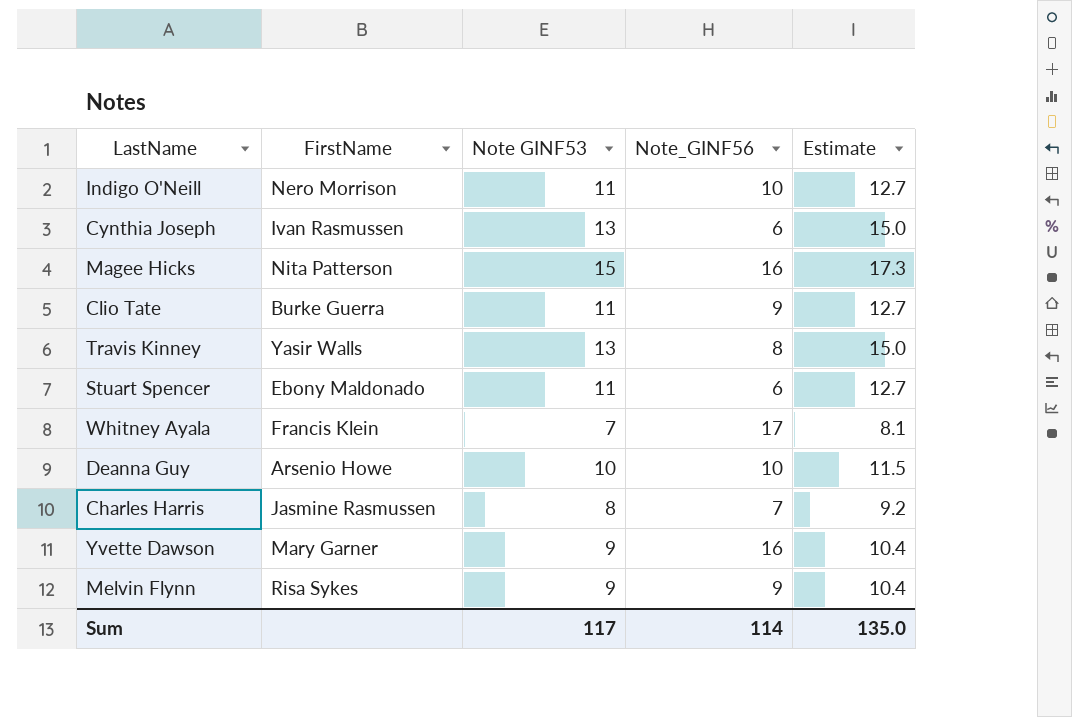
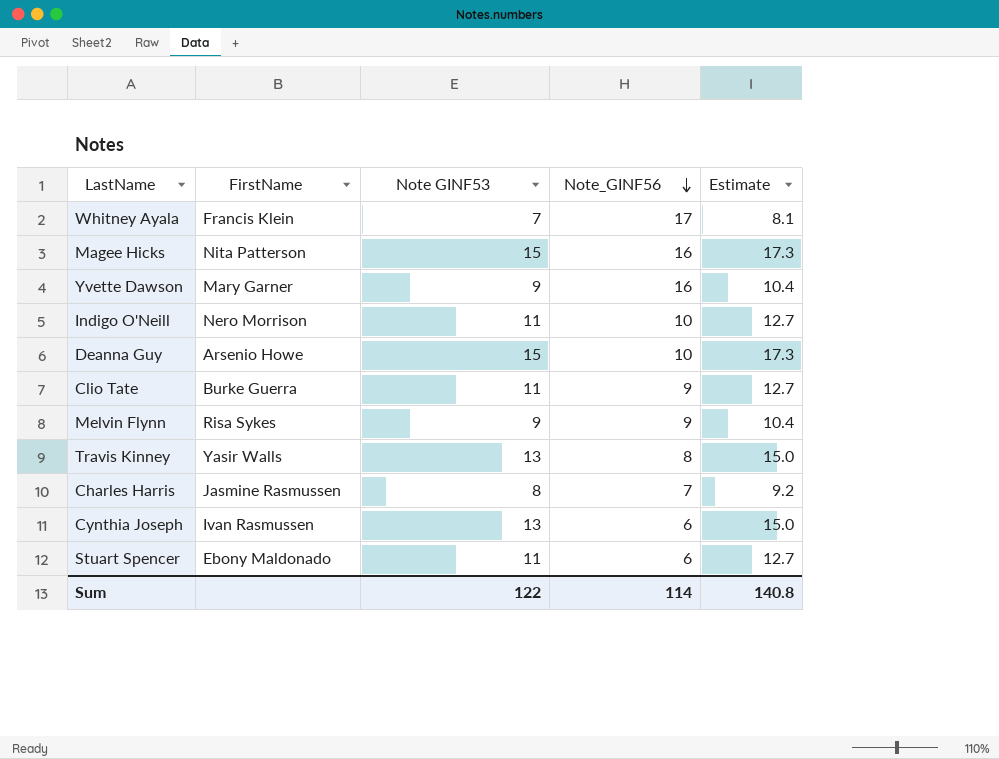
row order: none -> Note_GINF56 descending
Deanna Guy | Note GINF53: 10 -> 15
Deanna Guy | Estimate: 11.5 -> 17.3
Sum | Note GINF53: 117 -> 122
Sum | Estimate: 135.0 -> 140.8

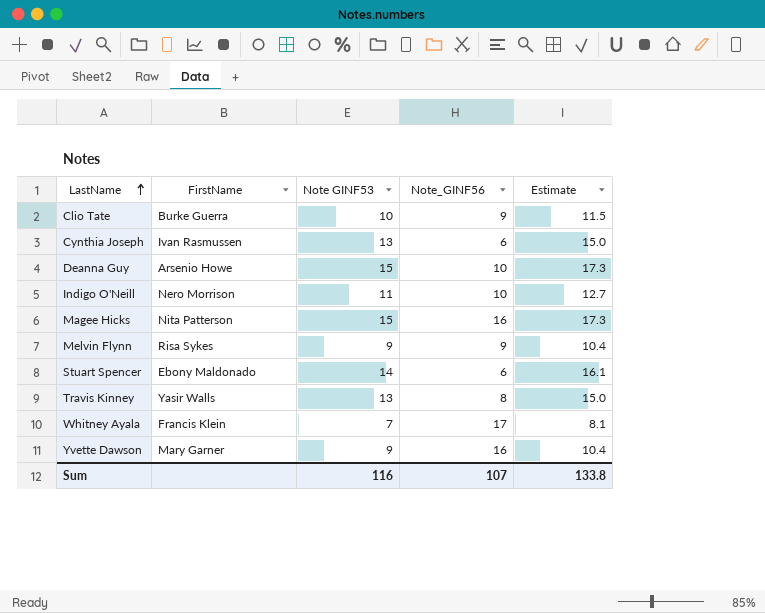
row order: Note_GINF56 descending -> LastName ascending
row Charles Harris: Jasmine Rasmussen | 8 | 7 | 9.2 -> none
Clio Tate | Note GINF53: 11 -> 10
Clio Tate | Estimate: 12.7 -> 11.5
Stuart Spencer | Note GINF53: 11 -> 14
Stuart Spencer | Estimate: 12.7 -> 16.1
Sum | Note GINF53: 122 -> 116
Sum | Note_GINF56: 114 -> 107
Sum | Estimate: 140.8 -> 133.8

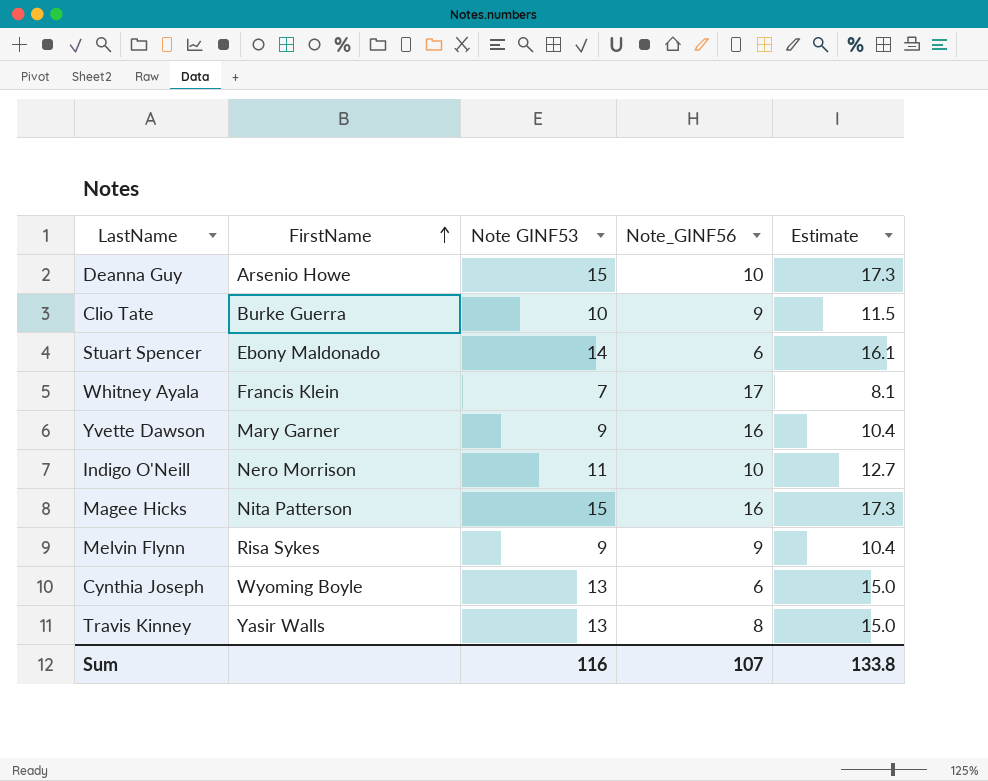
row order: LastName ascending -> FirstName ascending
Cynthia Joseph | FirstName: Ivan Rasmussen -> Wyoming Boyle

